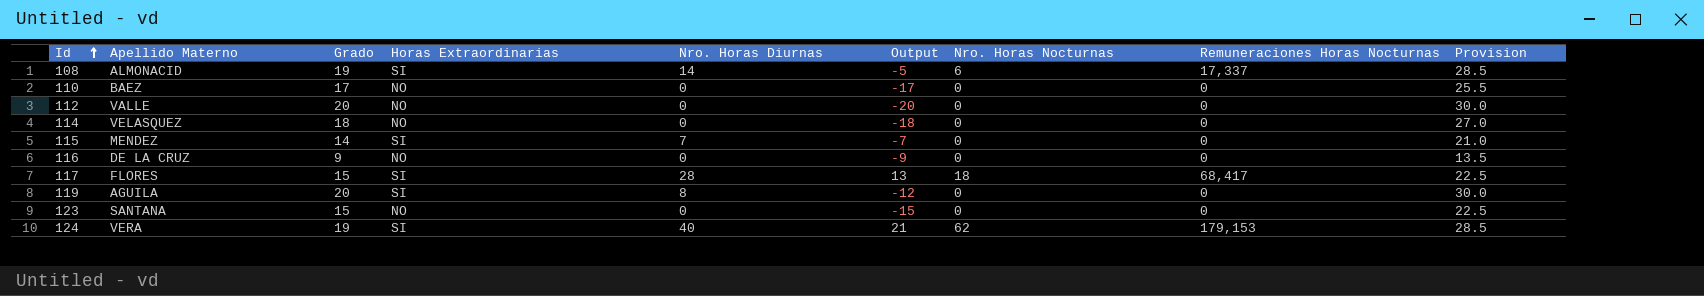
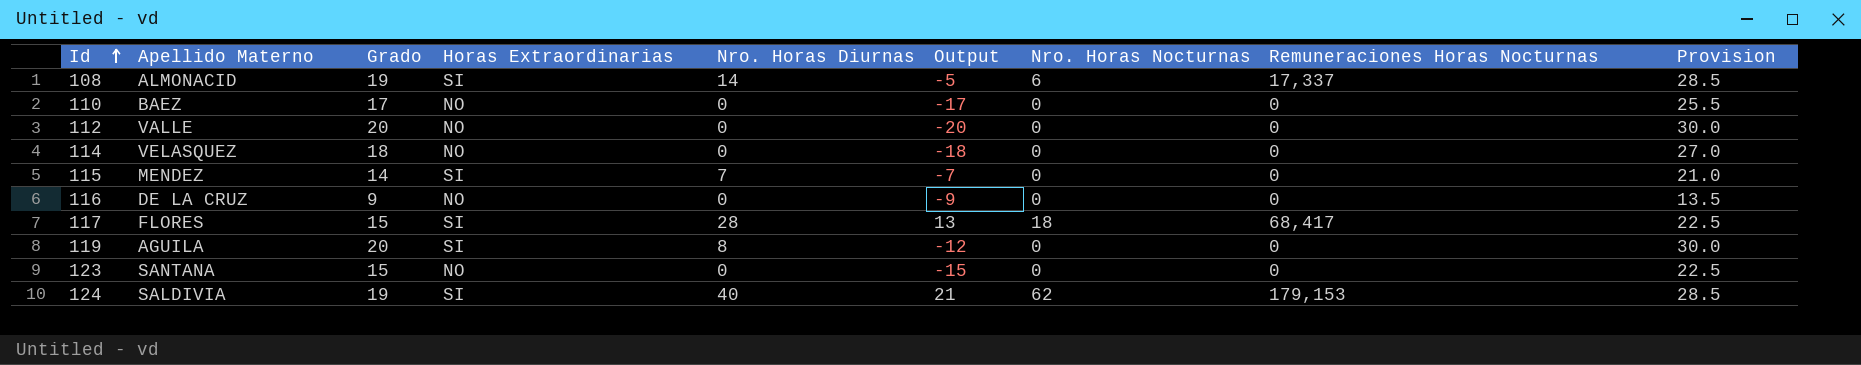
124 | Apellido Materno: VERA -> SALDIVIA

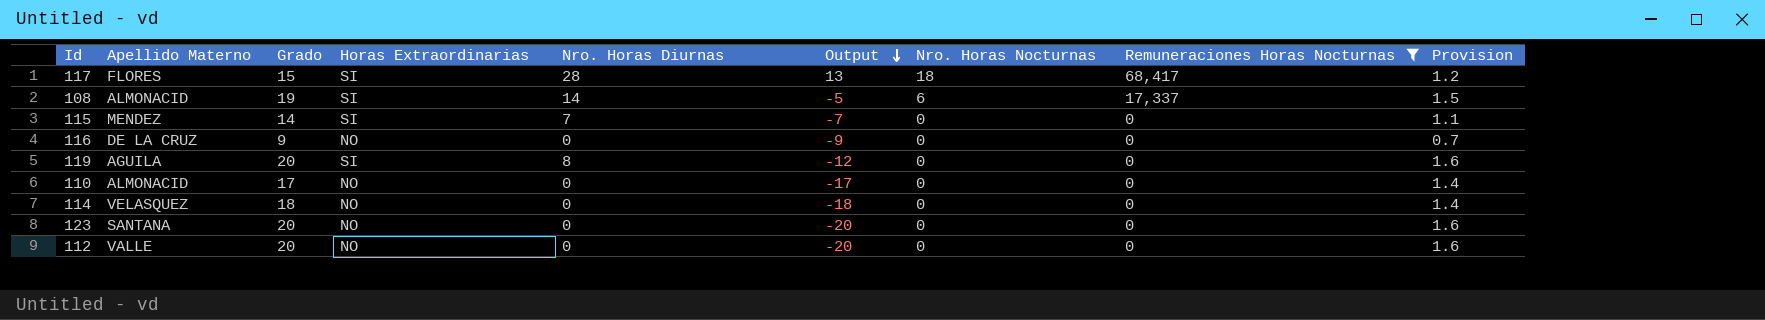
filter: none -> Remuneraciones Horas Nocturnas != 179,153
row order: Id ascending -> Output descending
column Provision | formula: [Grado] * 1.5 -> [Grado] * 0.08
110 | Apellido Materno: BAEZ -> ALMONACID
123 | Grado: 15 -> 20
123 | Output: -15 -> -20

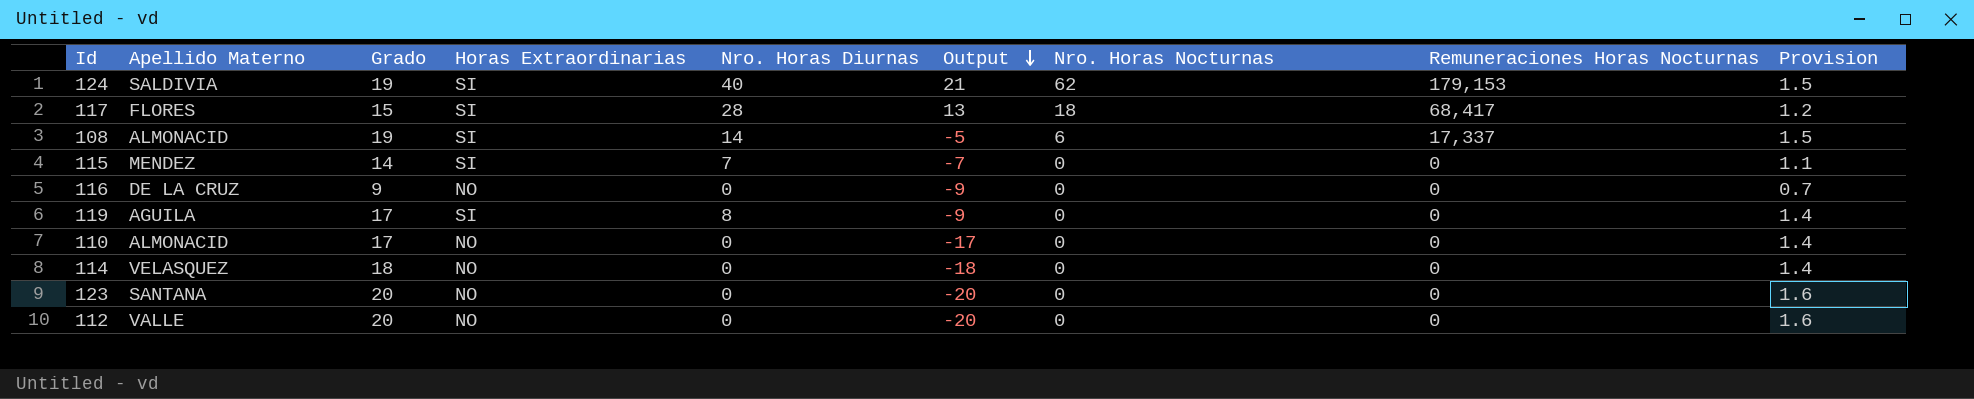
filter: Remuneraciones Horas Nocturnas != 179,153 -> none
119 | Grado: 20 -> 17
119 | Output: -12 -> -9
119 | Provision: 1.6 -> 1.4

